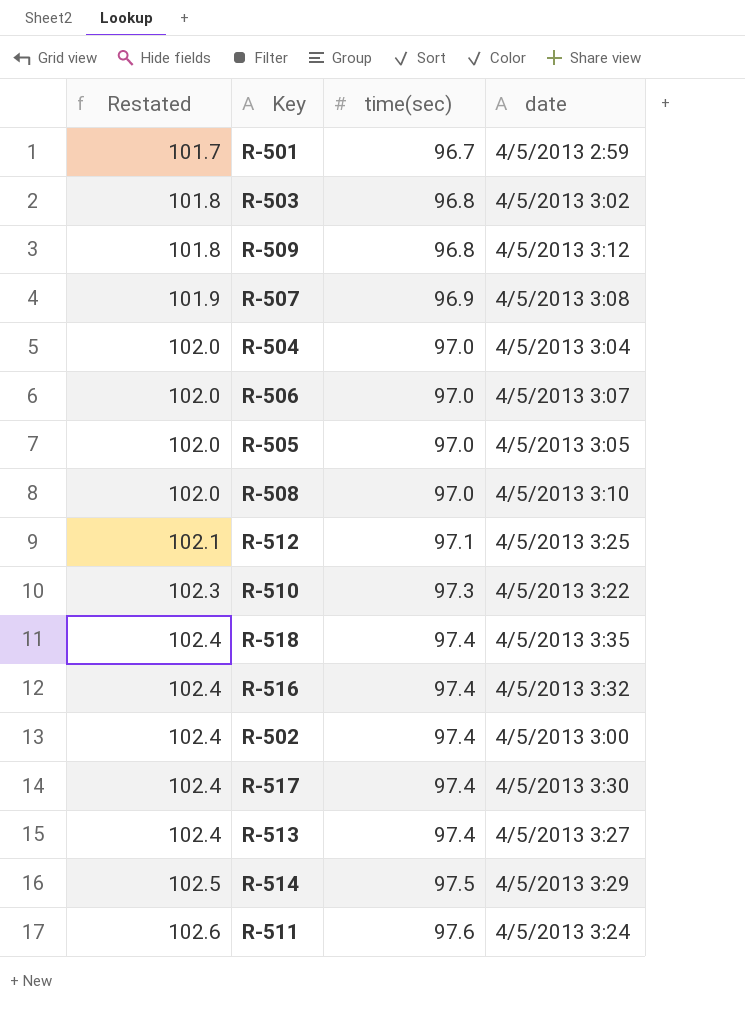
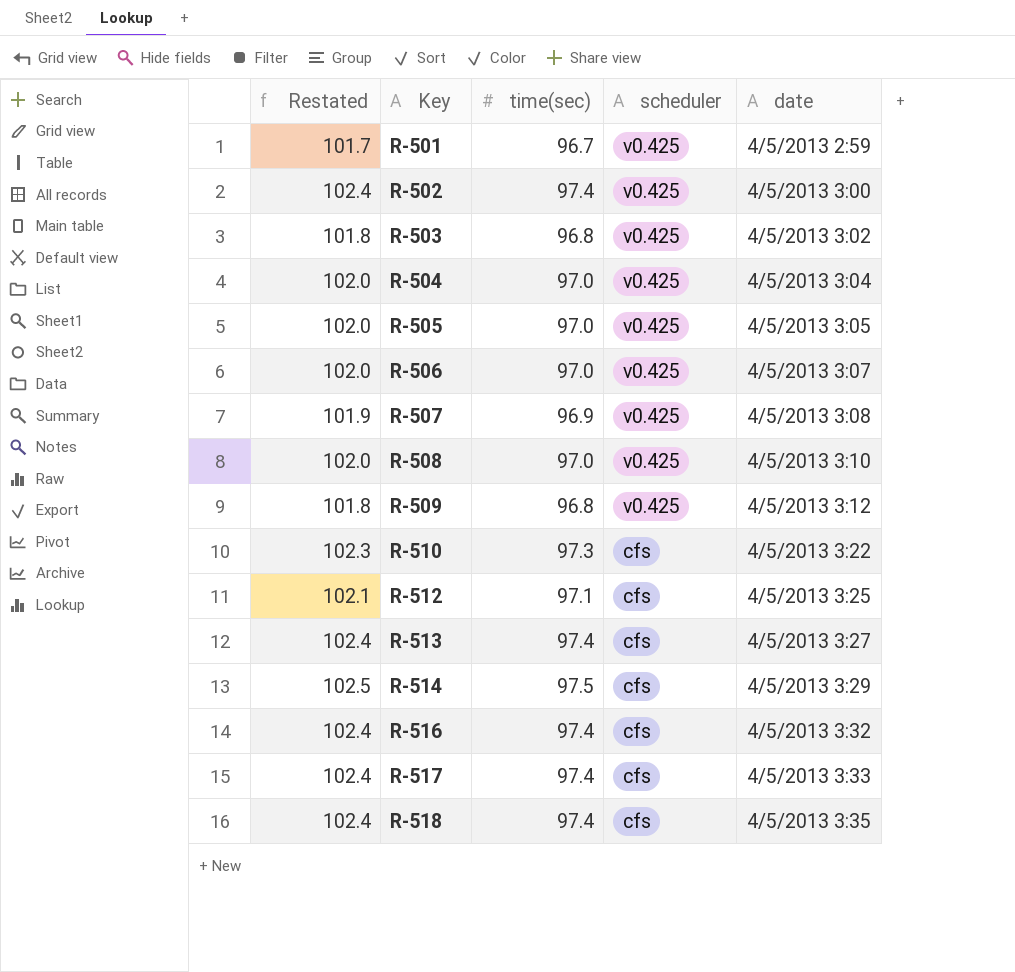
row order: Restated ascending -> Key ascending
column scheduler | position: none -> 4
row R-511: 102.6 | 97.6 | 4/5/2013 3:24 -> none
R-517 | date: 4/5/2013 3:30 -> 4/5/2013 3:33

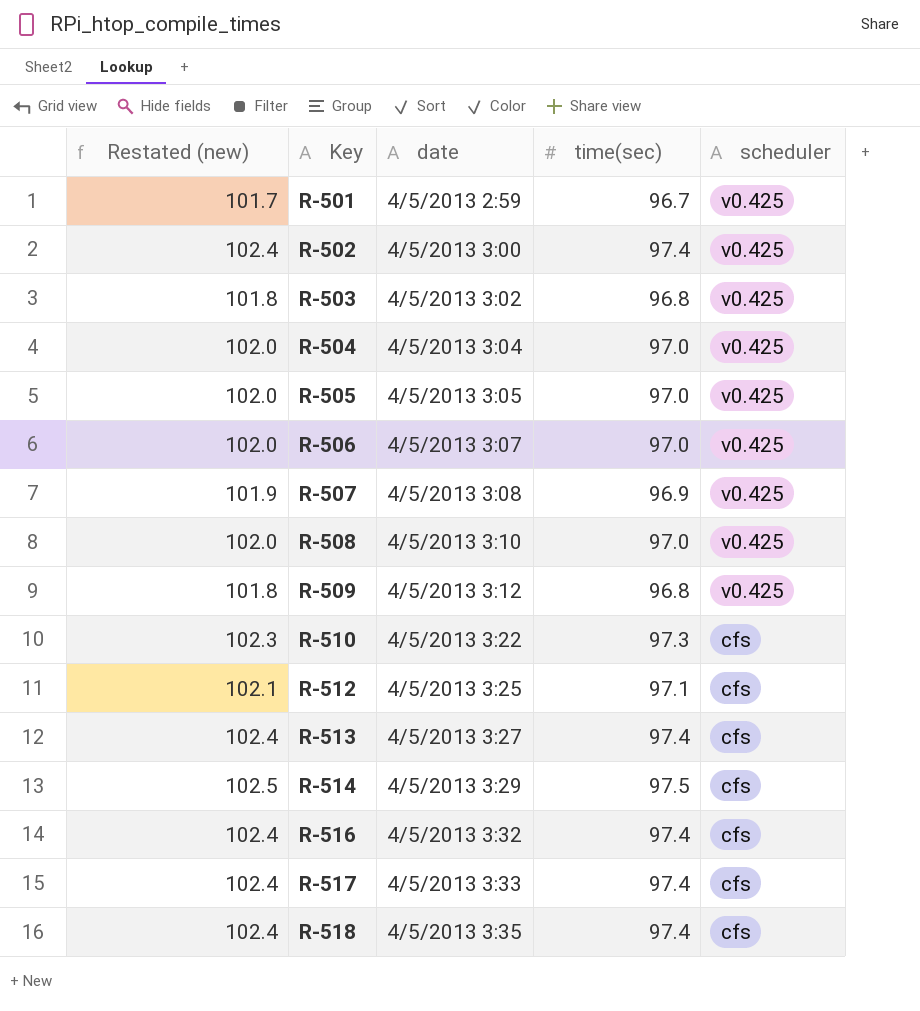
column name: Restated -> Restated (new)
column date | position: 5 -> 3

